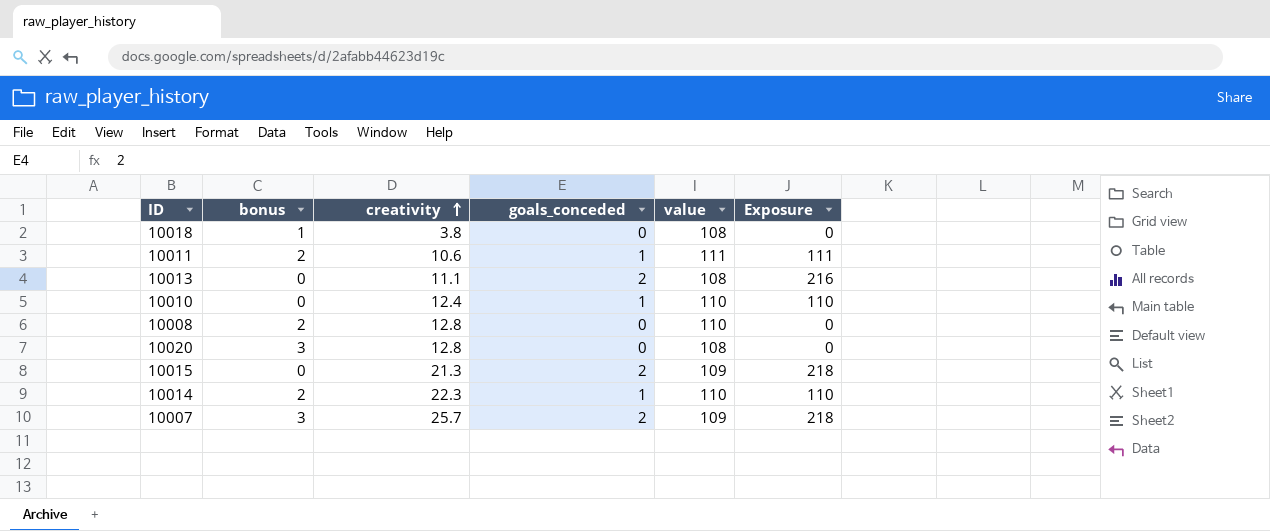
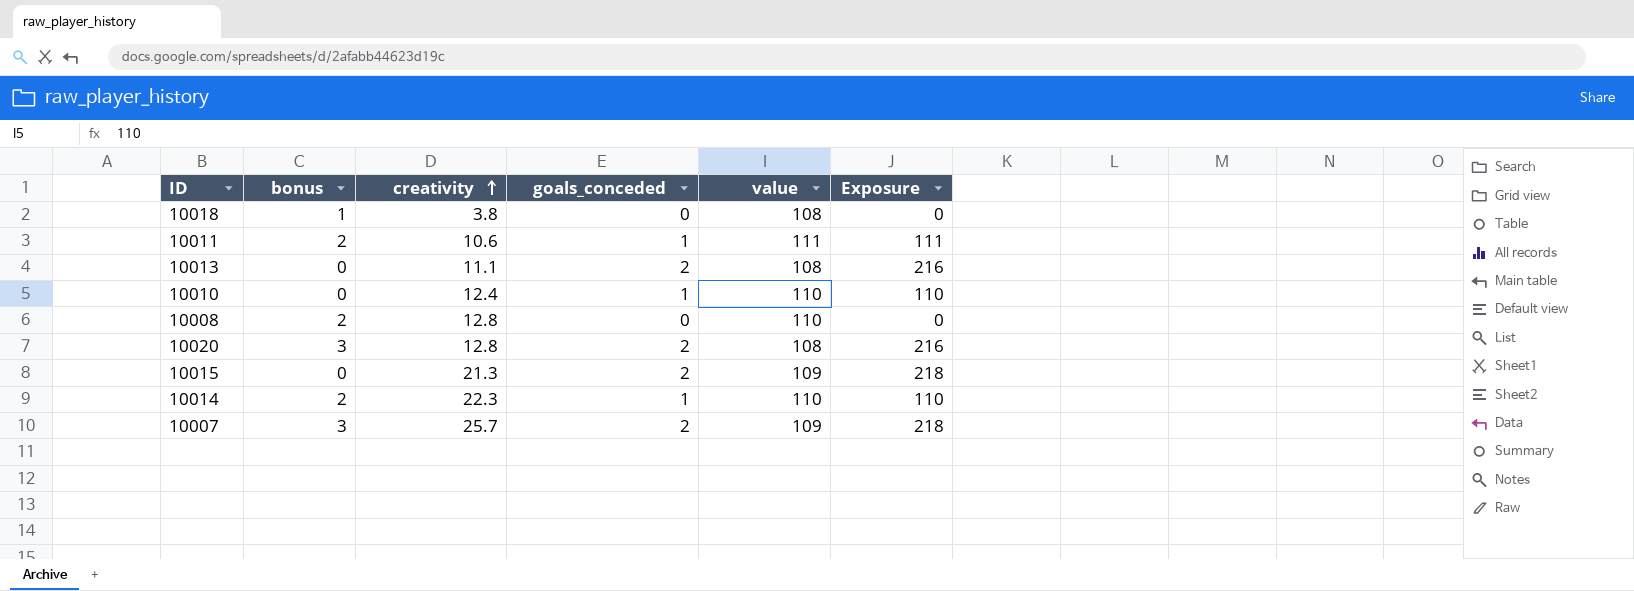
10020 | goals_conceded: 0 -> 2
10020 | Exposure: 0 -> 216

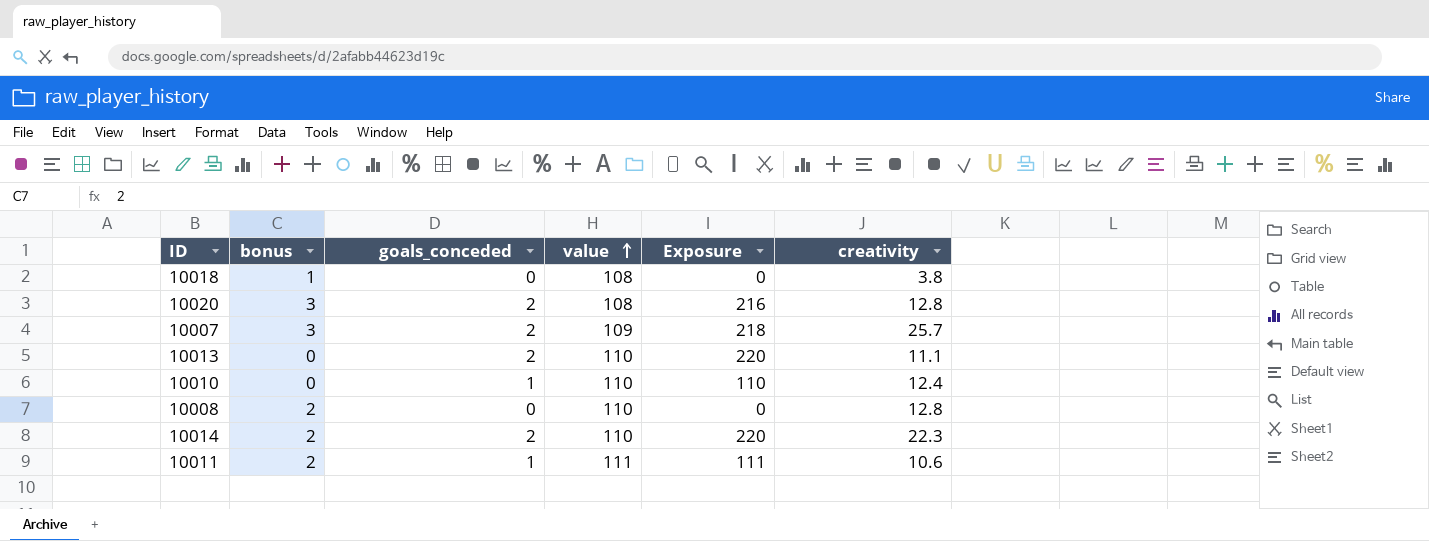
row order: creativity ascending -> value ascending
column creativity | position: 3 -> 6
row 10015: 0 | 21.3 | 2 | 109 | 218 -> none
10013 | value: 108 -> 110
10013 | Exposure: 216 -> 220
10014 | goals_conceded: 1 -> 2
10014 | Exposure: 110 -> 220

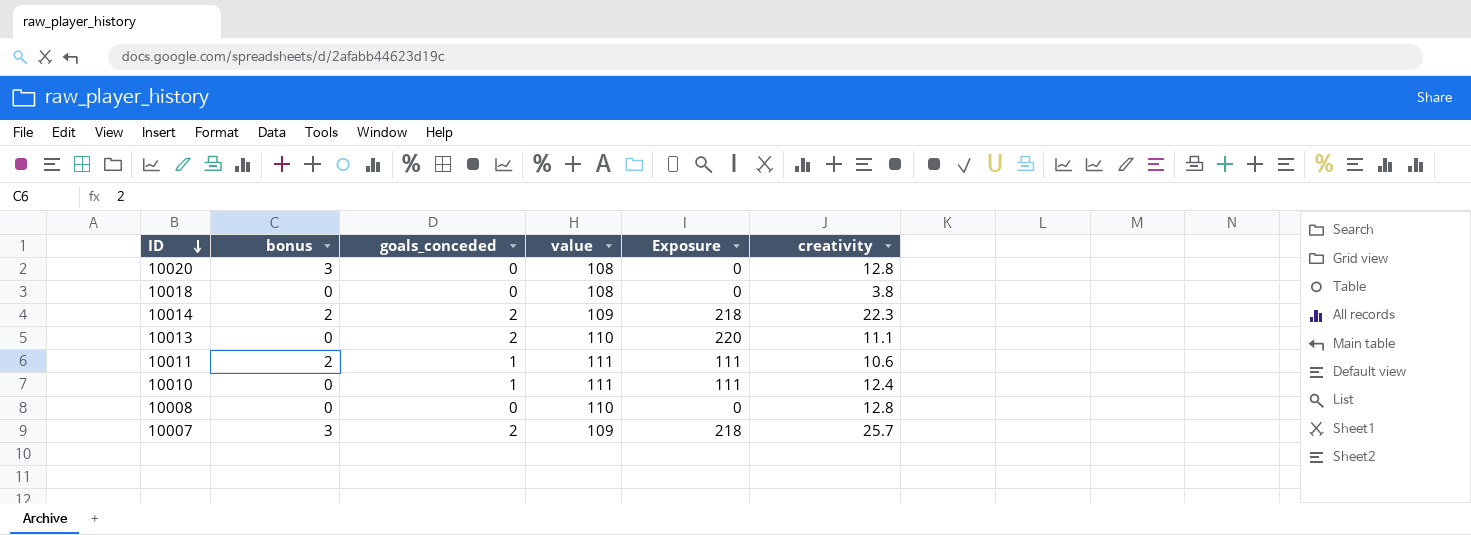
row order: value ascending -> ID descending
10020 | goals_conceded: 2 -> 0
10020 | Exposure: 216 -> 0
10018 | bonus: 1 -> 0
10014 | value: 110 -> 109
10014 | Exposure: 220 -> 218
10010 | value: 110 -> 111
10010 | Exposure: 110 -> 111
10008 | bonus: 2 -> 0

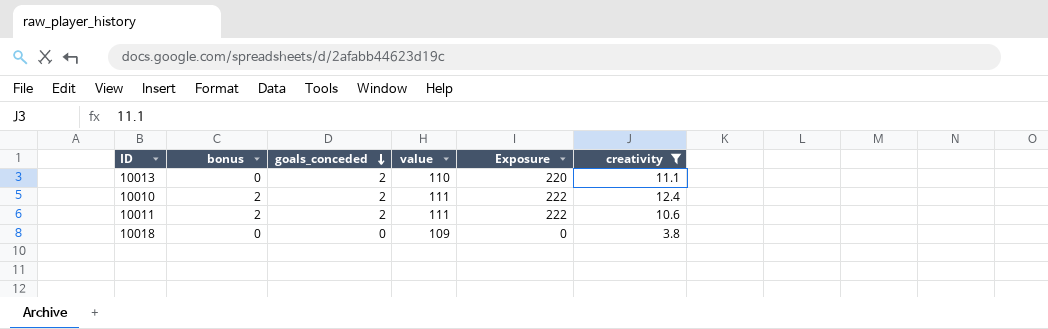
filter: none -> creativity <= 12.4
row order: ID descending -> goals_conceded descending
10010 | bonus: 0 -> 2
10010 | goals_conceded: 1 -> 2
10010 | Exposure: 111 -> 222
10011 | goals_conceded: 1 -> 2
10011 | Exposure: 111 -> 222
10018 | value: 108 -> 109

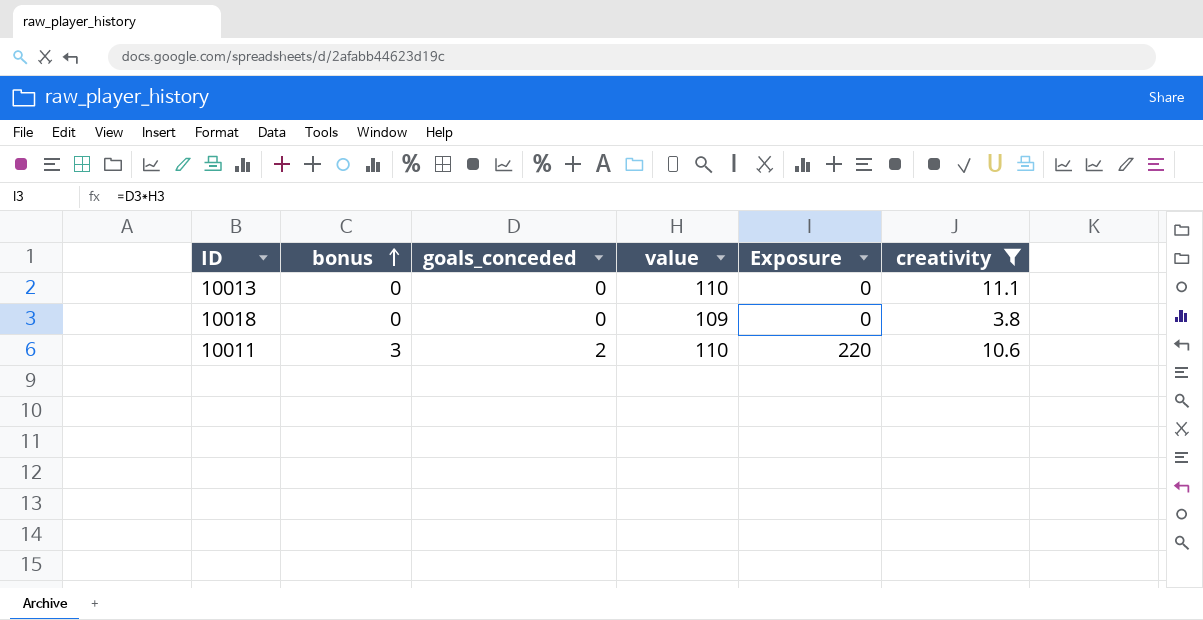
row order: goals_conceded descending -> bonus ascending
row 10010: 2 | 2 | 111 | 222 | 12.4 -> none
10013 | goals_conceded: 2 -> 0
10013 | Exposure: 220 -> 0
10011 | bonus: 2 -> 3
10011 | value: 111 -> 110
10011 | Exposure: 222 -> 220

